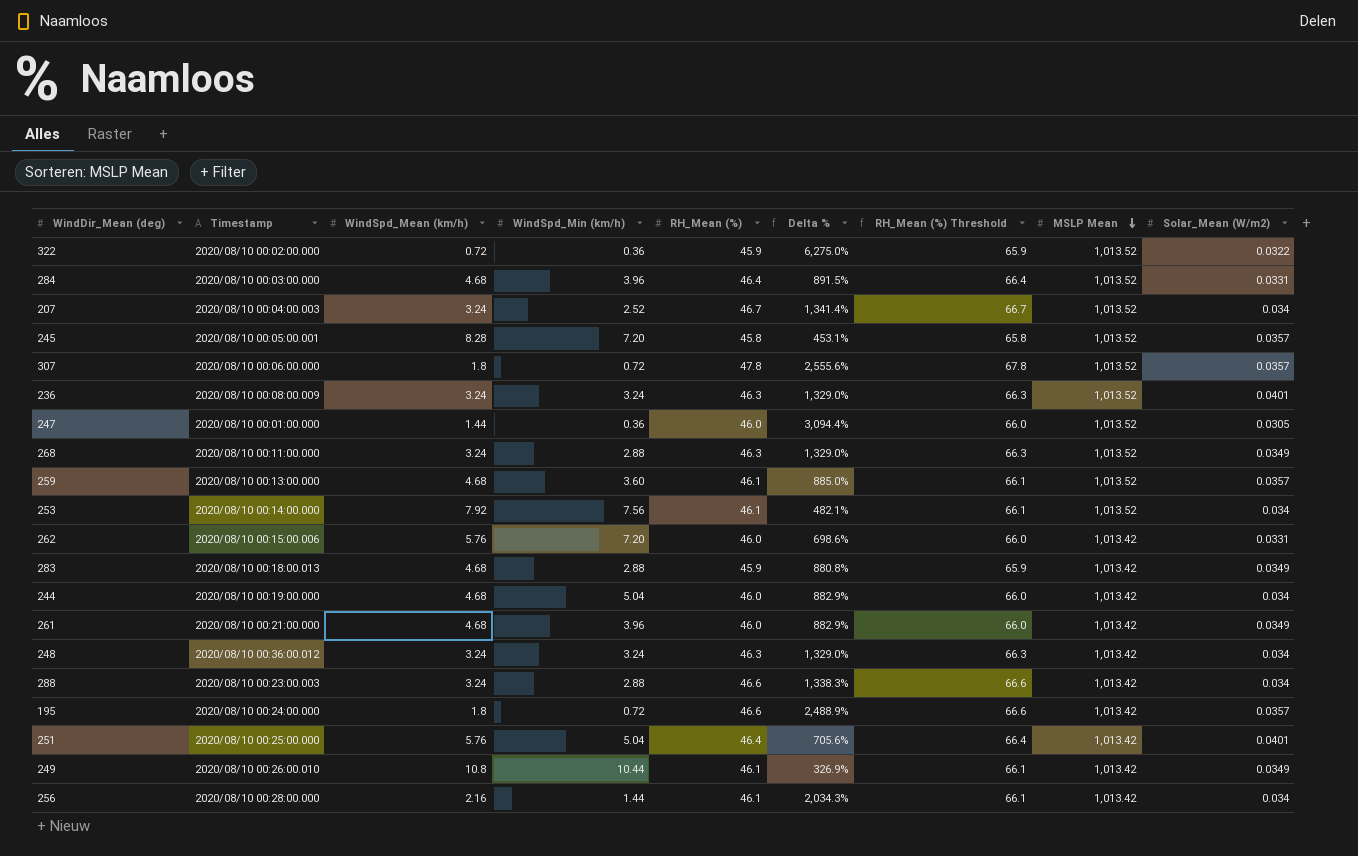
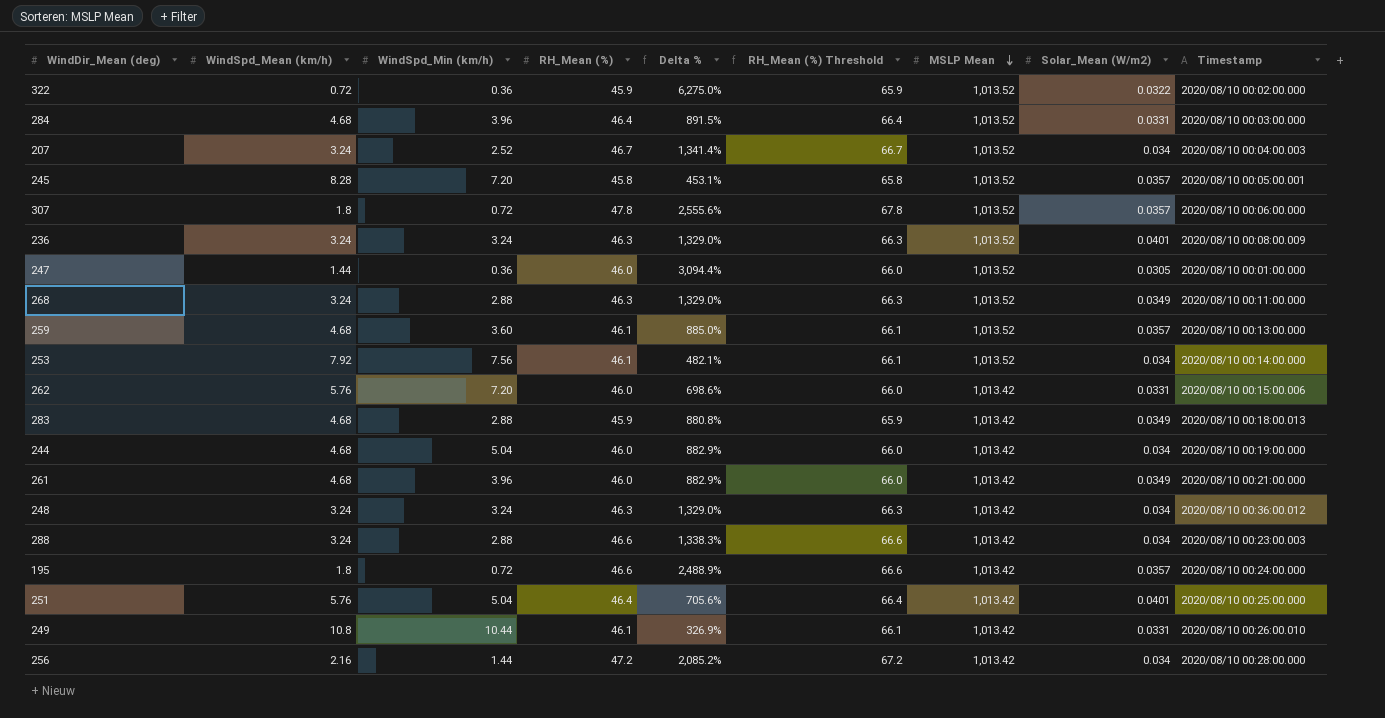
column Timestamp | position: 2 -> 9
249 | Solar_Mean (W/m2): 0.0349 -> 0.0331
256 | RH_Mean (%): 46.1 -> 47.2
256 | Delta %: 2,034.3% -> 2,085.2%
256 | RH_Mean (%) Threshold: 66.1 -> 67.2

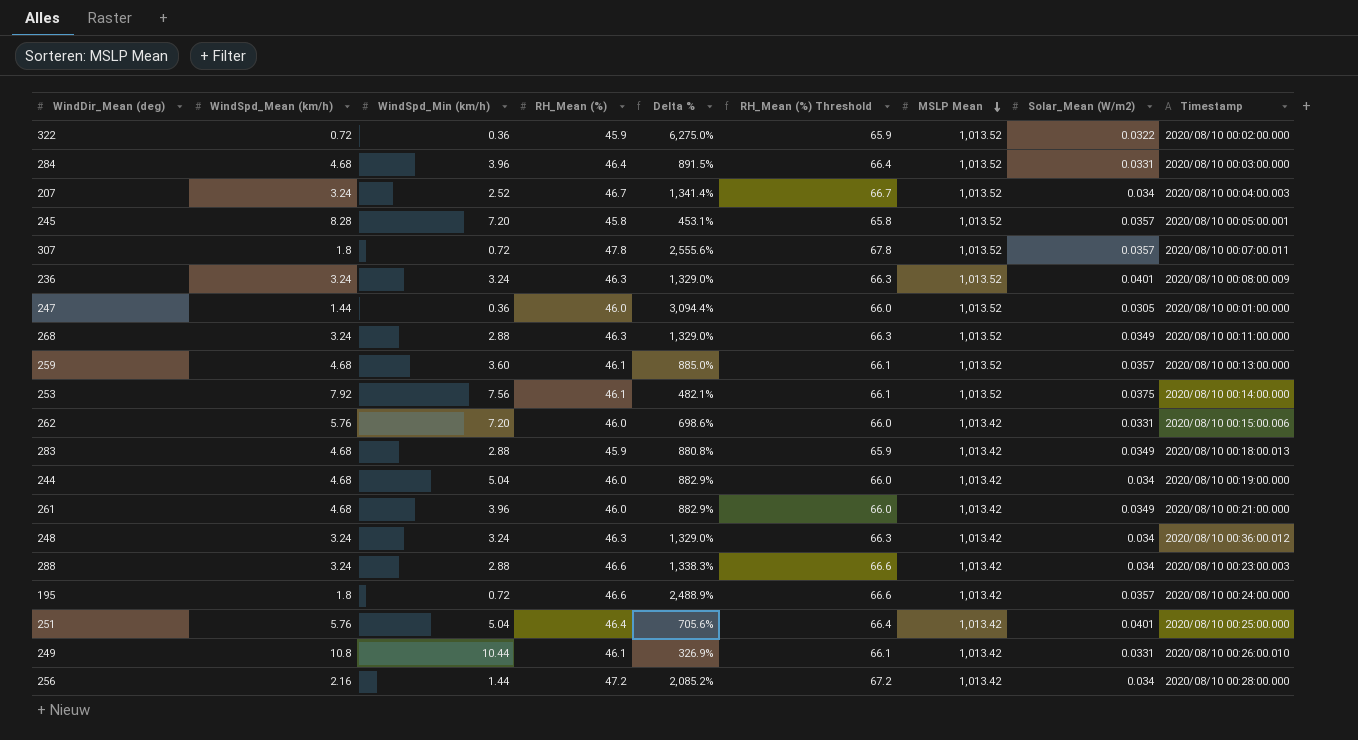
307 | Timestamp: 2020/08/10 00:06:00.000 -> 2020/08/10 00:07:00.011
253 | Solar_Mean (W/m2): 0.034 -> 0.0375

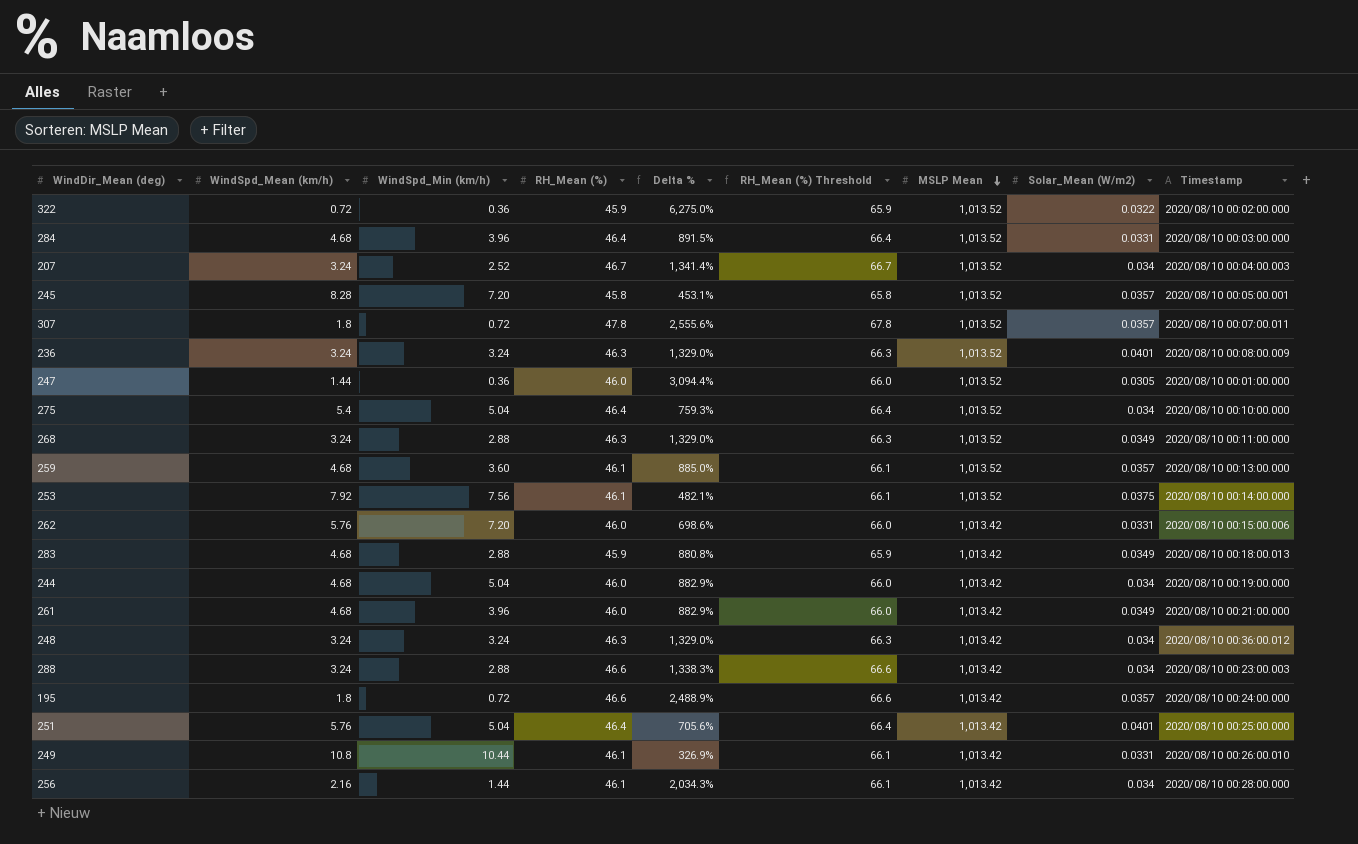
row 275: none -> 5.4 | 5.04 | 46.4 | 759.3% | 66.4 | 1,013.52 | 0.034 | 2020/08/10 00:10:00.000
256 | RH_Mean (%): 47.2 -> 46.1
256 | Delta %: 2,085.2% -> 2,034.3%
256 | RH_Mean (%) Threshold: 67.2 -> 66.1

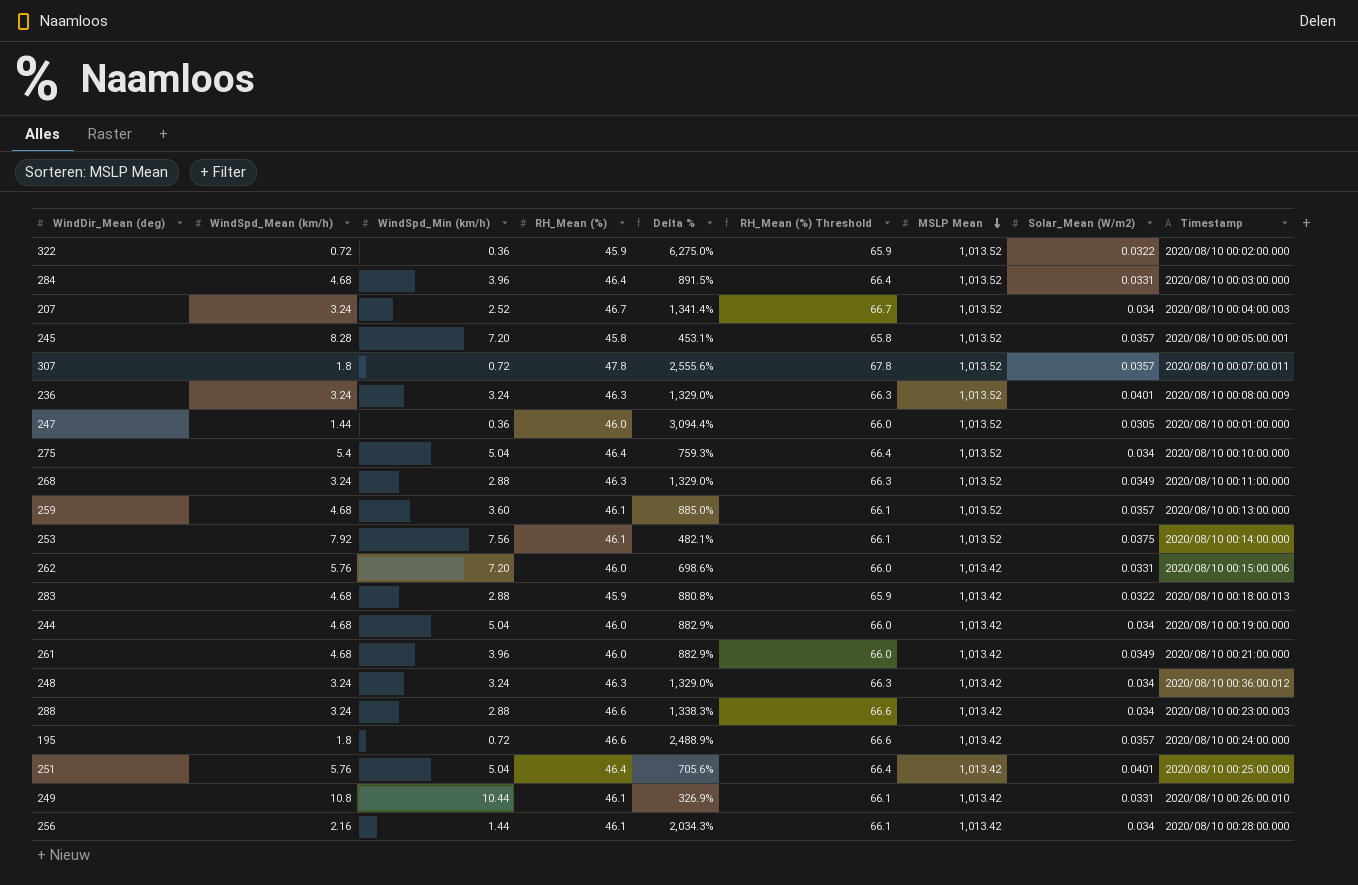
283 | Solar_Mean (W/m2): 0.0349 -> 0.0322

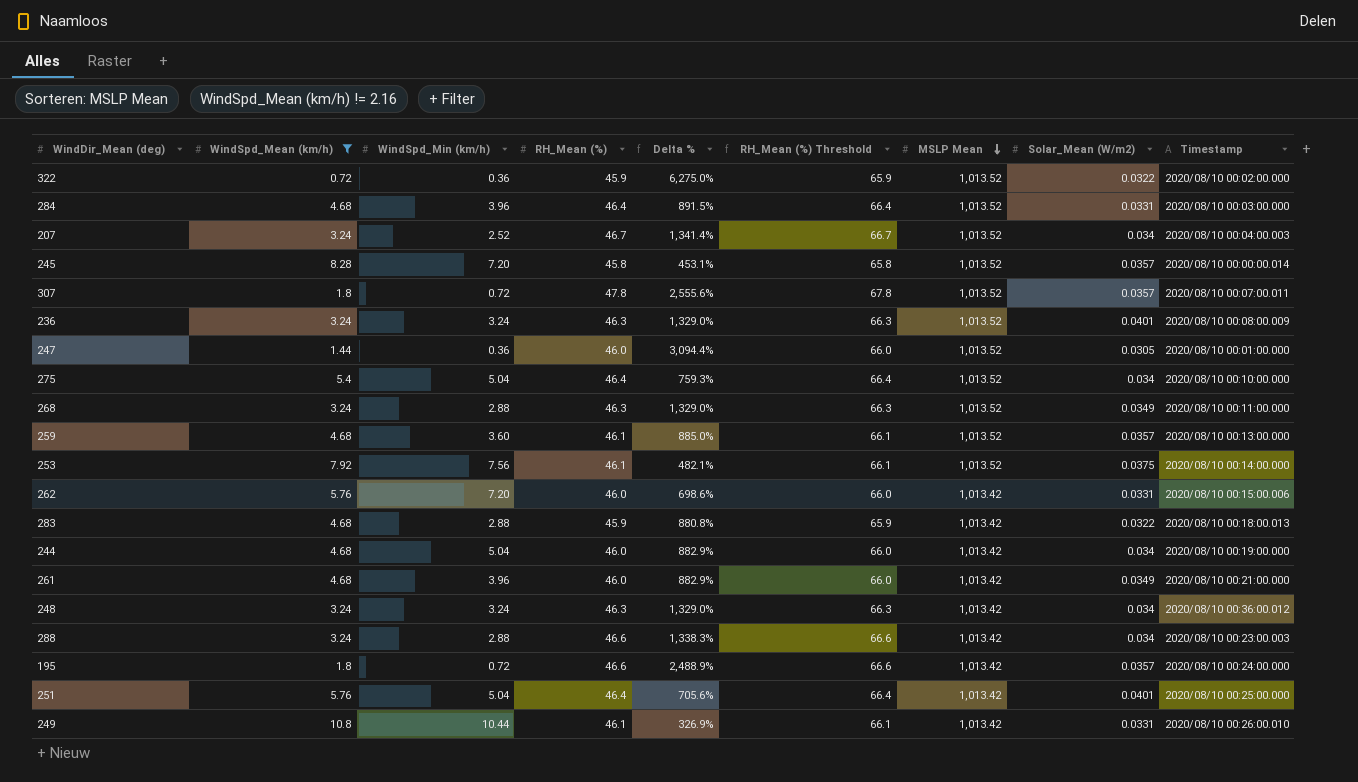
filter: none -> WindSpd_Mean (km/h) != 2.16
245 | Timestamp: 2020/08/10 00:05:00.001 -> 2020/08/10 00:00:00.014

